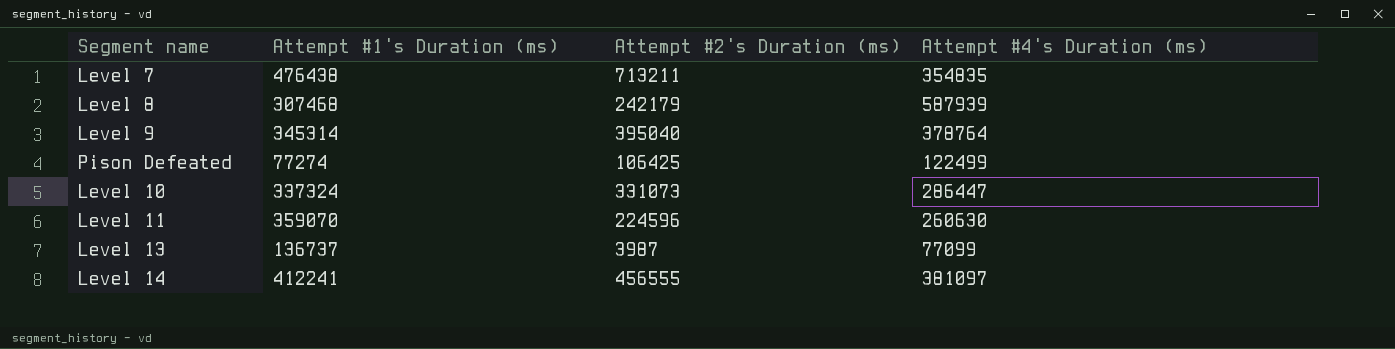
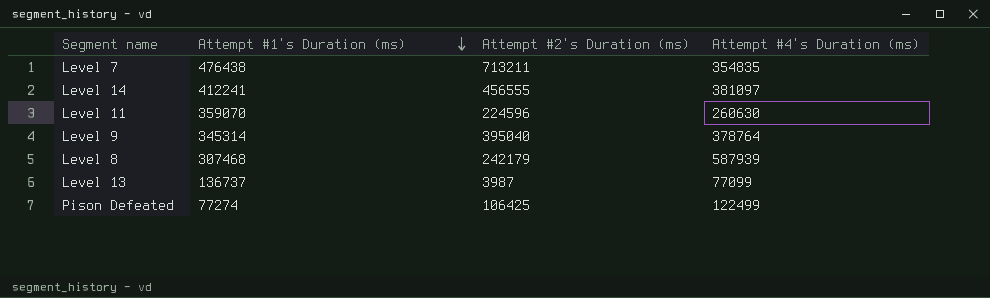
row order: none -> Attempt #1's Duration (ms) descending
row Level 10: 337324 | 331073 | 286447 -> none

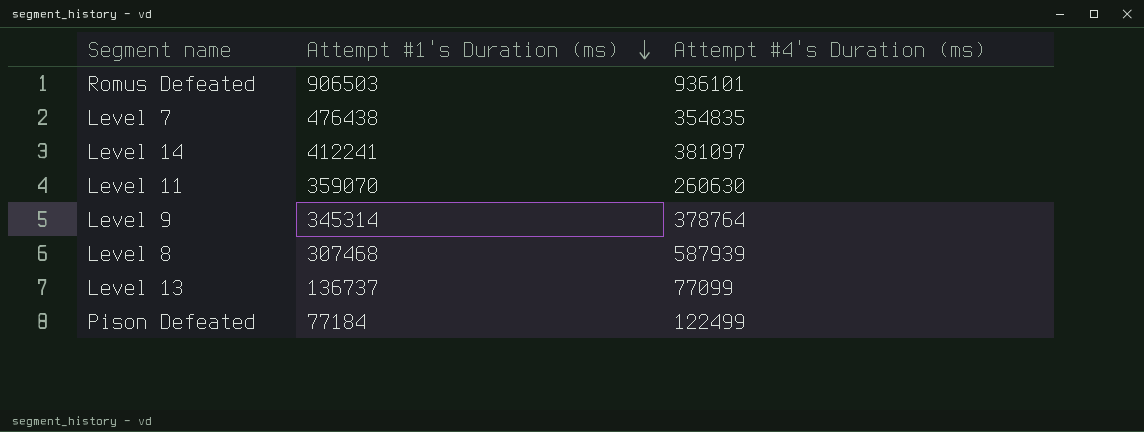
column Attempt #2's Duration (ms) | position: 3 -> none
row Romus Defeated: none -> 906503 | 936101
Pison Defeated | Attempt #1's Duration (ms): 77274 -> 77184

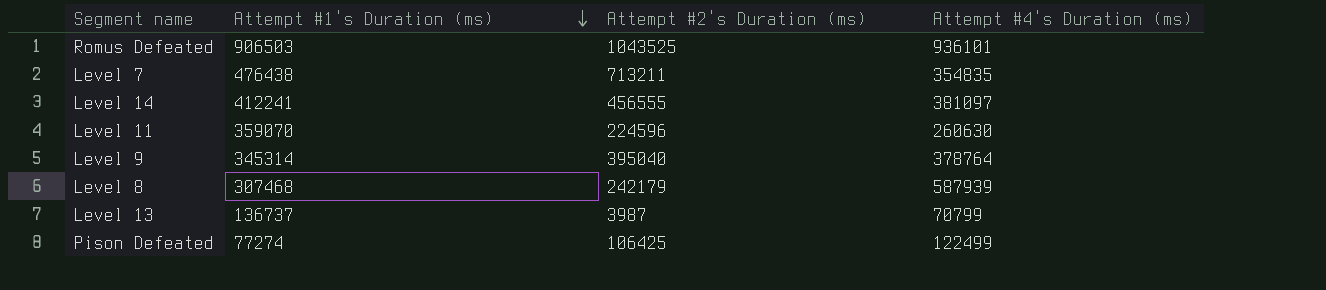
column Attempt #2's Duration (ms) | position: none -> 3
Level 13 | Attempt #4's Duration (ms): 77099 -> 70799
Pison Defeated | Attempt #1's Duration (ms): 77184 -> 77274

